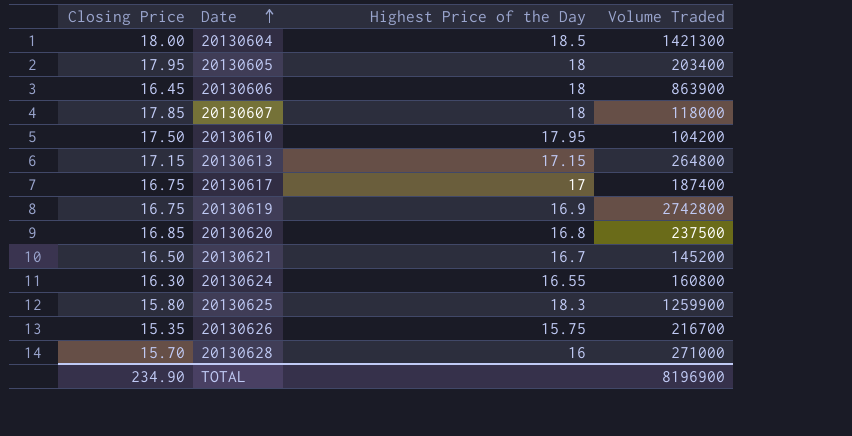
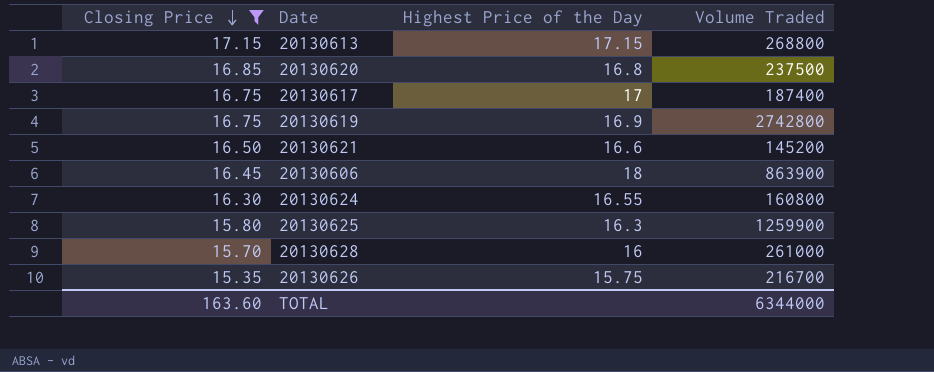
filter: none -> Closing Price <= 17.15
row order: Date ascending -> Closing Price descending
20130613 | Volume Traded: 264800 -> 268800
20130621 | Highest Price of the Day: 16.7 -> 16.6
20130625 | Highest Price of the Day: 18.3 -> 16.3
20130628 | Volume Traded: 271000 -> 261000
TOTAL | Closing Price: 234.90 -> 163.60
TOTAL | Volume Traded: 8196900 -> 6344000

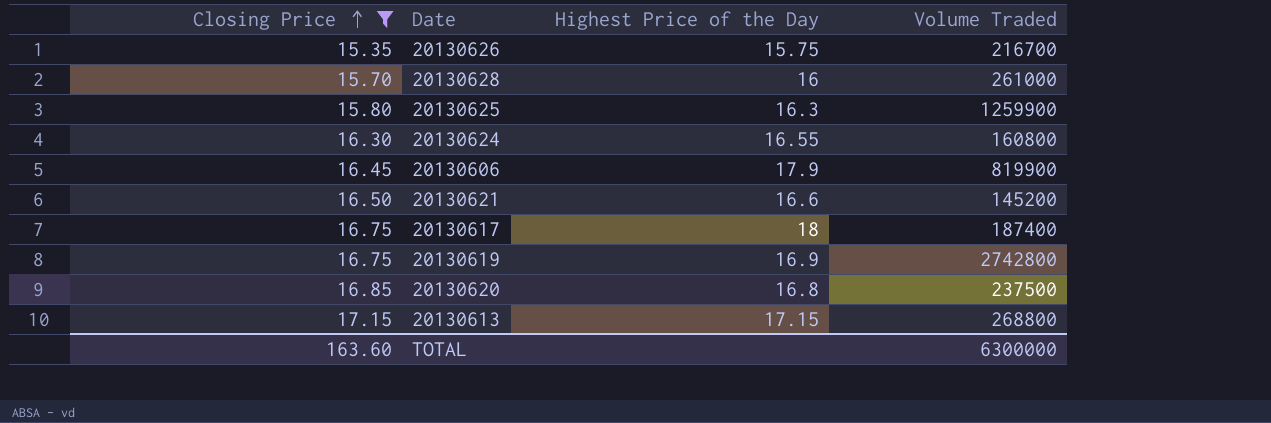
row order: Closing Price descending -> Closing Price ascending
20130606 | Highest Price of the Day: 18 -> 17.9
20130606 | Volume Traded: 863900 -> 819900
20130617 | Highest Price of the Day: 17 -> 18
TOTAL | Volume Traded: 6344000 -> 6300000

